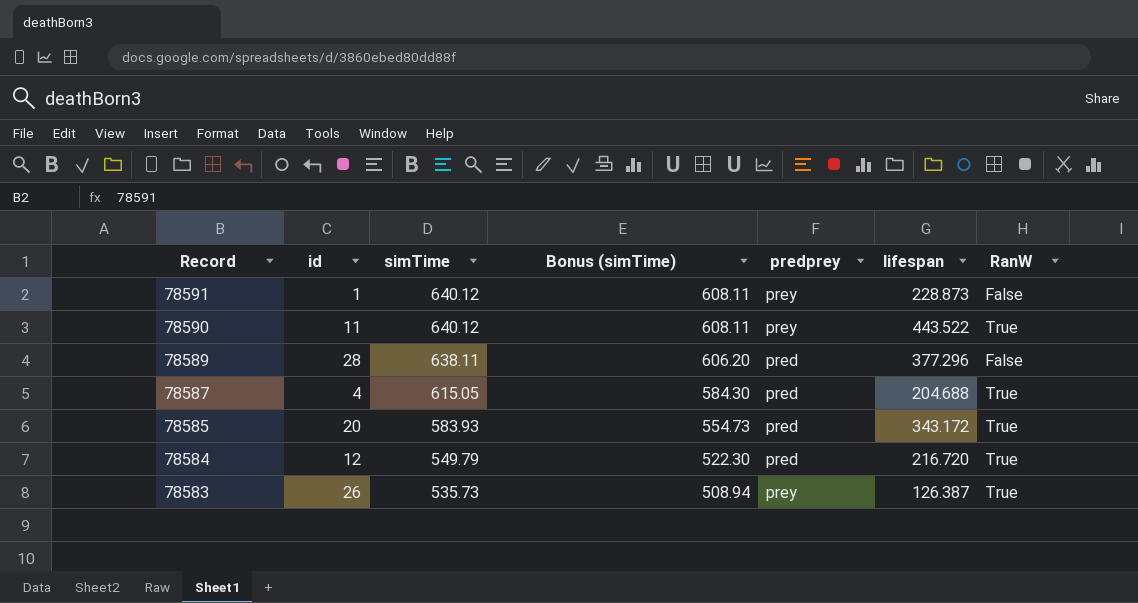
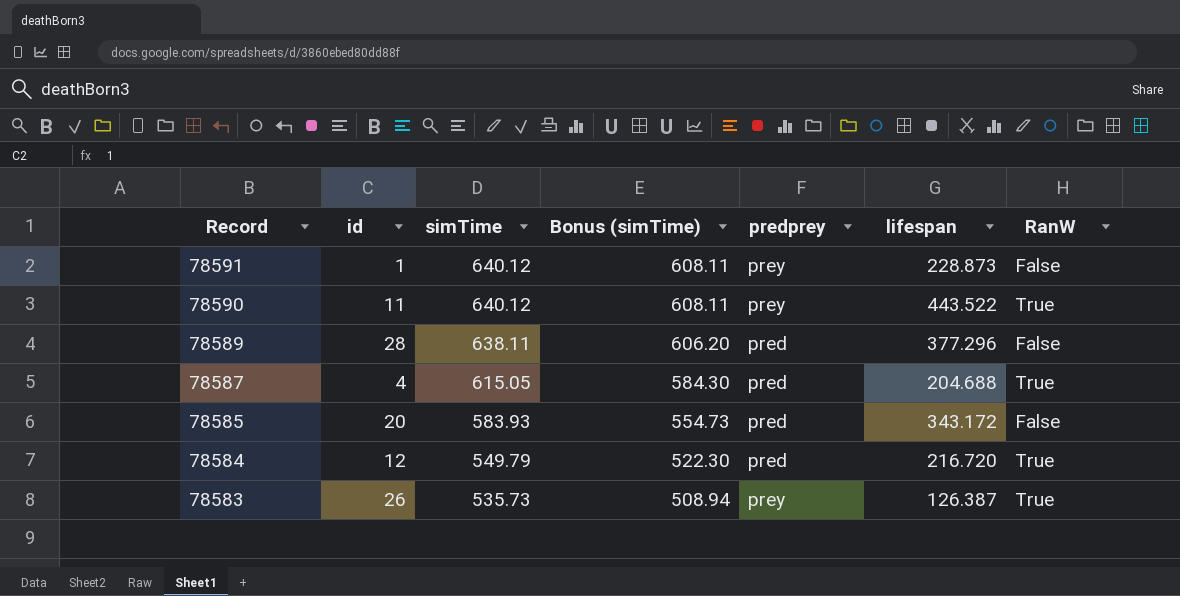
78585 | RanW: True -> False

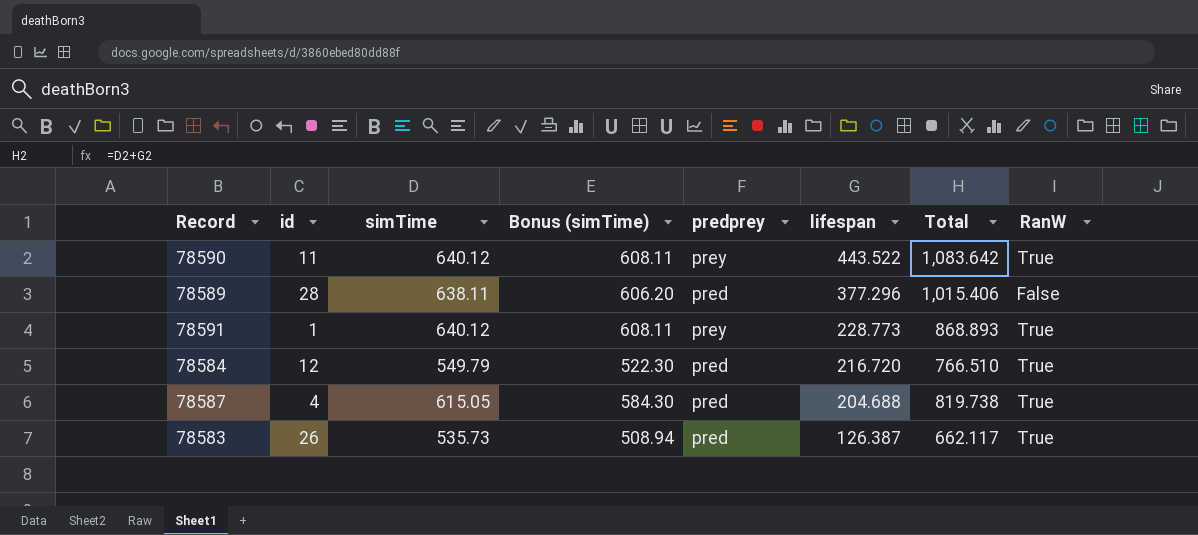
row order: Record descending -> lifespan descending
column Total | formula: none -> [simTime] + [lifespan]
row 78585: 20 | 583.93 | 554.73 | pred | 343.172 | False -> none
78591 | lifespan: 228.873 -> 228.773
78591 | RanW: False -> True
78583 | predprey: prey -> pred

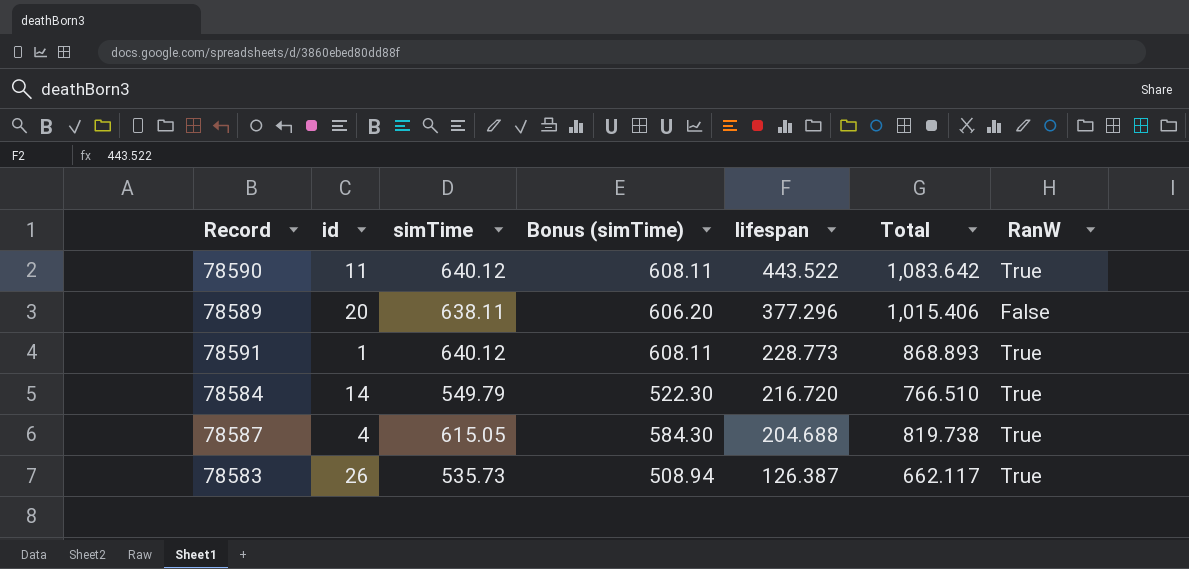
column predprey | position: 5 -> none
78589 | id: 28 -> 20
78584 | id: 12 -> 14

